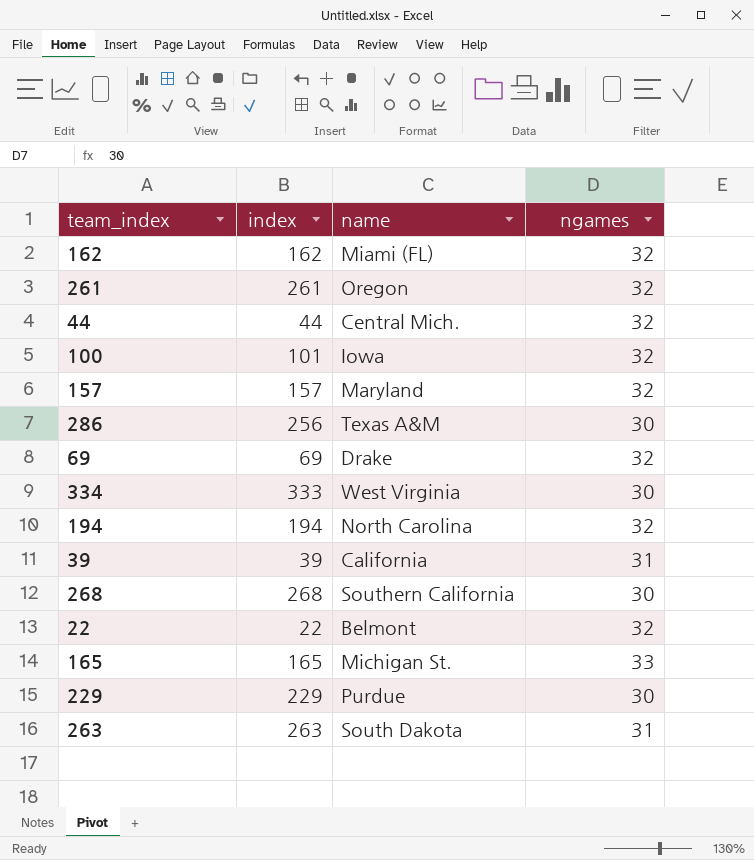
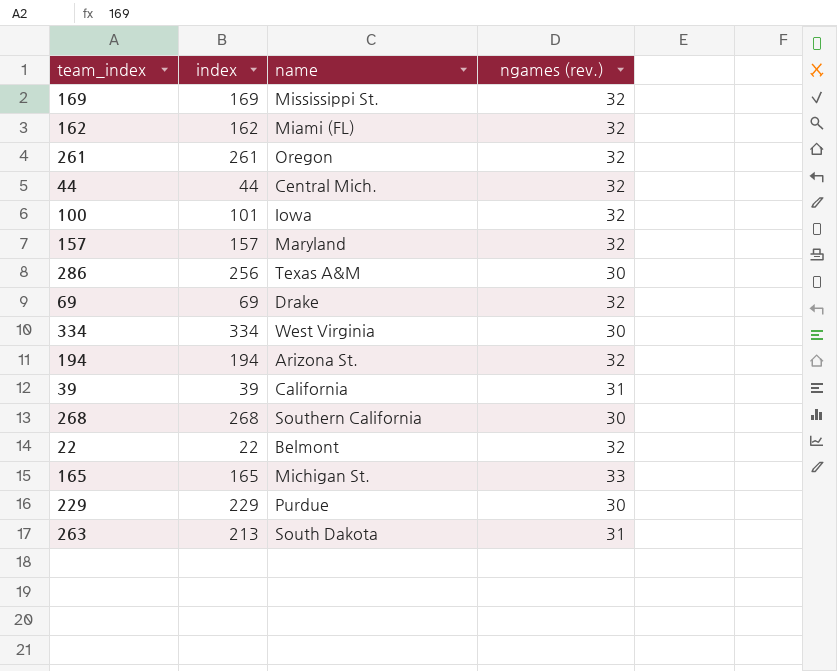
column name: ngames -> ngames (rev.)
row 169: none -> 169 | Mississippi St. | 32
334 | index: 333 -> 334
194 | name: North Carolina -> Arizona St.
263 | index: 263 -> 213

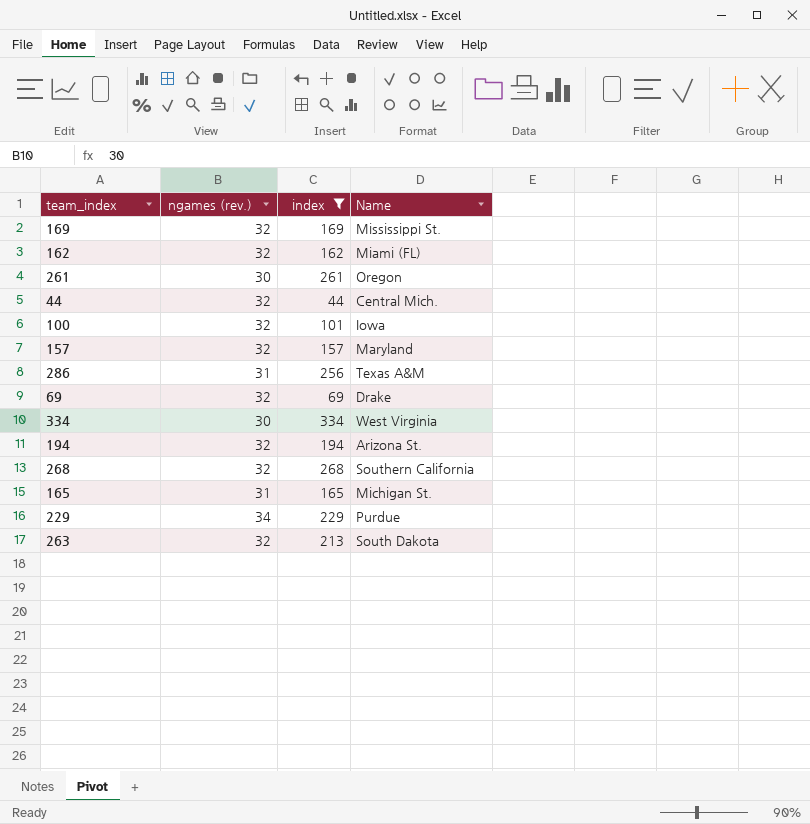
filter: none -> index >= 44
column ngames (rev.) | position: 4 -> 2
column name: name -> Name
261 | ngames (rev.): 32 -> 30
286 | ngames (rev.): 30 -> 31
268 | ngames (rev.): 30 -> 32
165 | ngames (rev.): 33 -> 31
229 | ngames (rev.): 30 -> 34
263 | ngames (rev.): 31 -> 32

